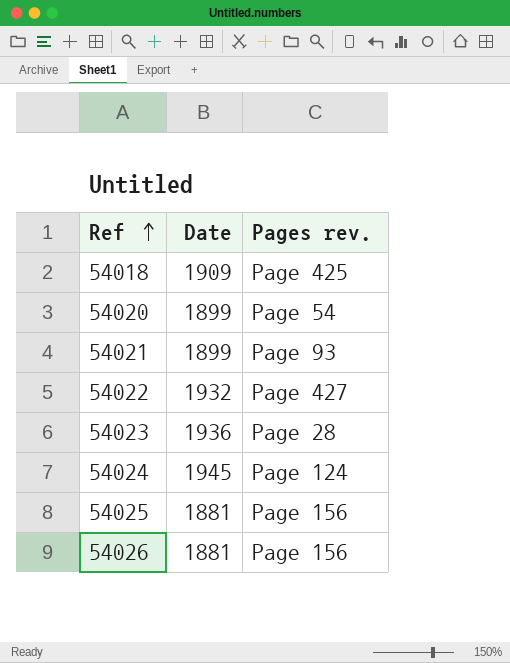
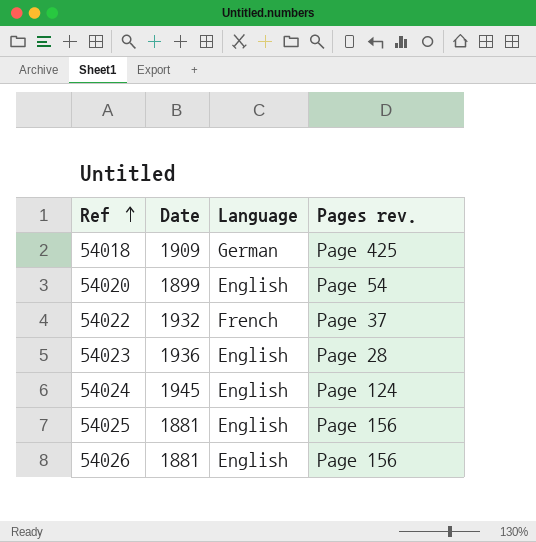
column Language | position: none -> 3
row 54021: 1899 | Page 93 -> none
54022 | Pages rev.: Page 427 -> Page 37

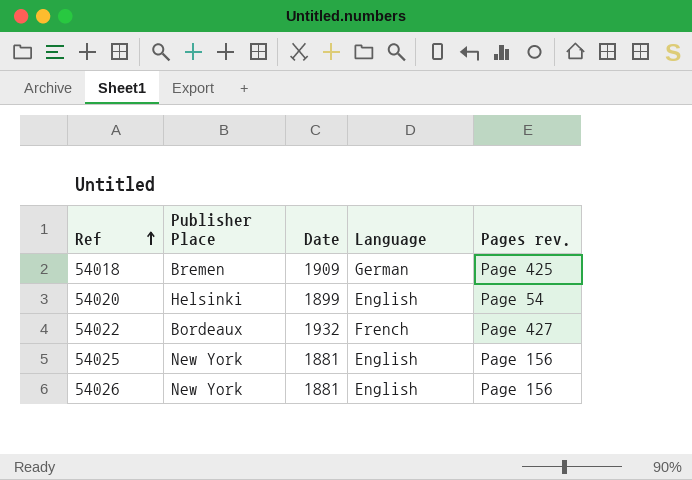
column Publisher Place | position: none -> 2
row 54023: 1936 | English | Page 28 -> none
row 54024: 1945 | English | Page 124 -> none
54022 | Pages rev.: Page 37 -> Page 427

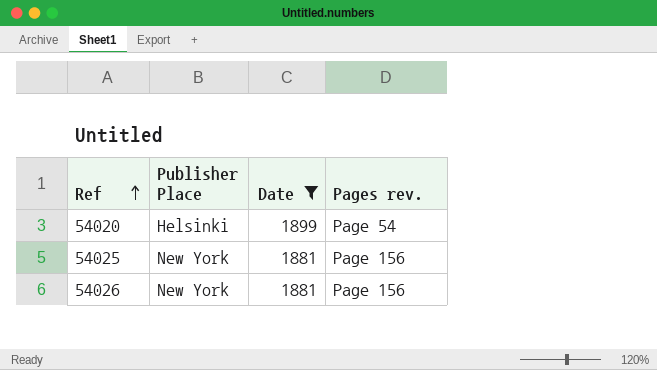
filter: none -> Date <= 1899
column Language | position: 4 -> none

